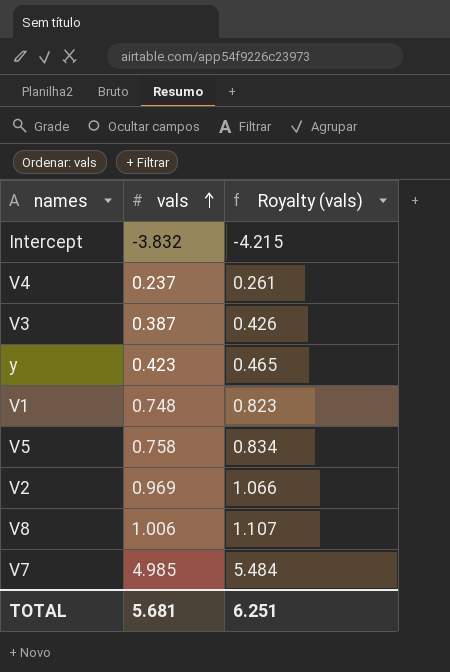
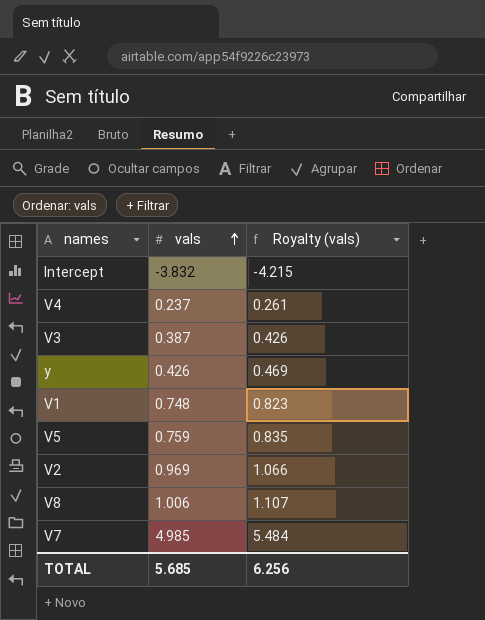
y | vals: 0.423 -> 0.426
y | Royalty (vals): 0.465 -> 0.469
V5 | vals: 0.758 -> 0.759
V5 | Royalty (vals): 0.834 -> 0.835
TOTAL | vals: 5.681 -> 5.685
TOTAL | Royalty (vals): 6.251 -> 6.256

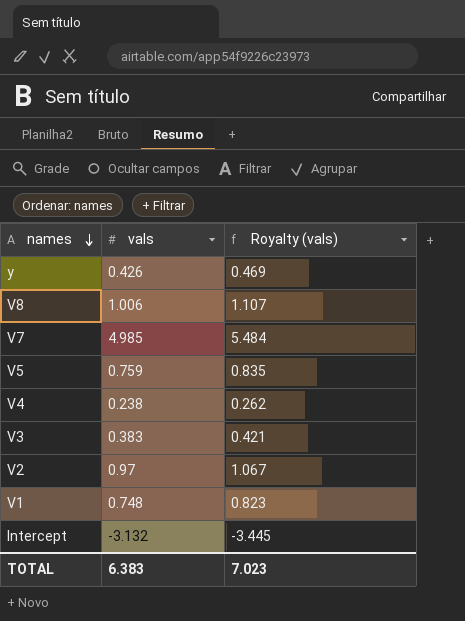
row order: vals ascending -> names descending
V4 | vals: 0.237 -> 0.238
V4 | Royalty (vals): 0.261 -> 0.262
V3 | vals: 0.387 -> 0.383
V3 | Royalty (vals): 0.426 -> 0.421
V2 | vals: 0.969 -> 0.97
V2 | Royalty (vals): 1.066 -> 1.067
Intercept | vals: -3.832 -> -3.132
Intercept | Royalty (vals): -4.215 -> -3.445
TOTAL | vals: 5.685 -> 6.383
TOTAL | Royalty (vals): 6.256 -> 7.023

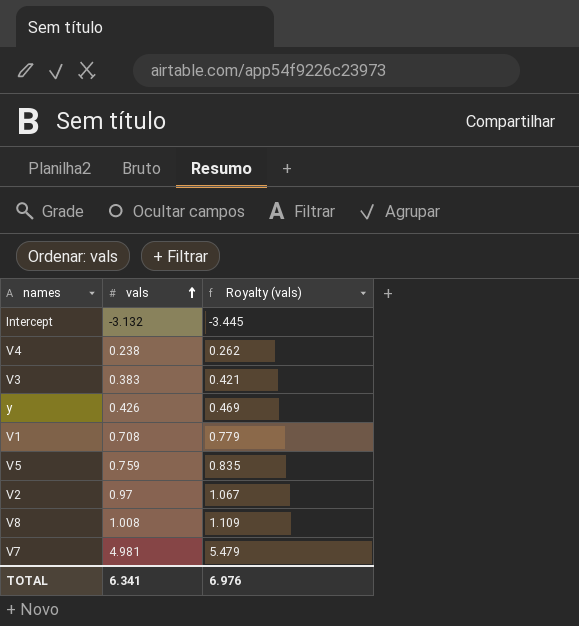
row order: names descending -> vals ascending
V1 | vals: 0.748 -> 0.708
V1 | Royalty (vals): 0.823 -> 0.779
V8 | vals: 1.006 -> 1.008
V8 | Royalty (vals): 1.107 -> 1.109
V7 | vals: 4.985 -> 4.981
V7 | Royalty (vals): 5.484 -> 5.479
TOTAL | vals: 6.383 -> 6.341
TOTAL | Royalty (vals): 7.023 -> 6.976

